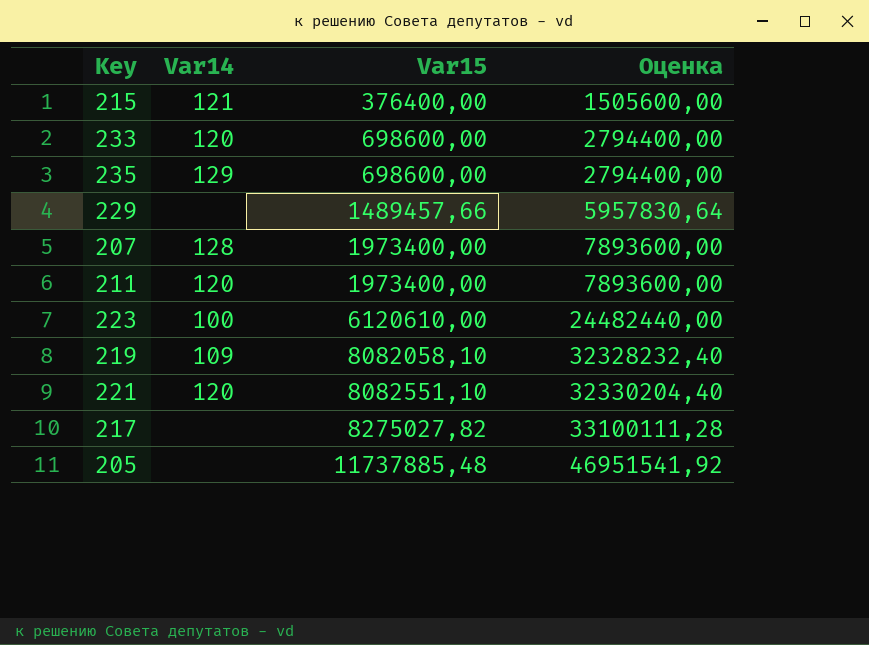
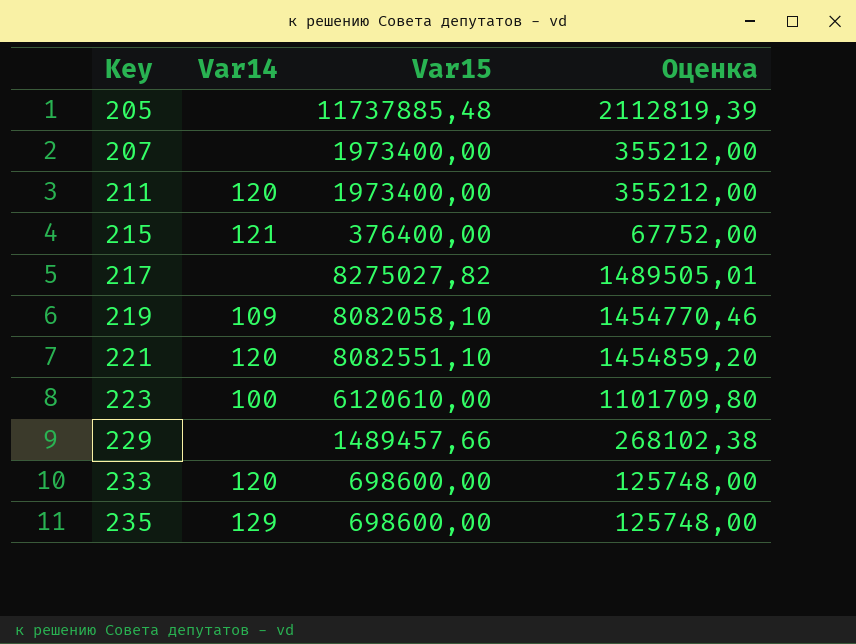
row order: Var15 ascending -> Key ascending
column Оценка | formula: [Var15] * 4 -> [Var15] * 0,18
207 | Var14: 128 -> none

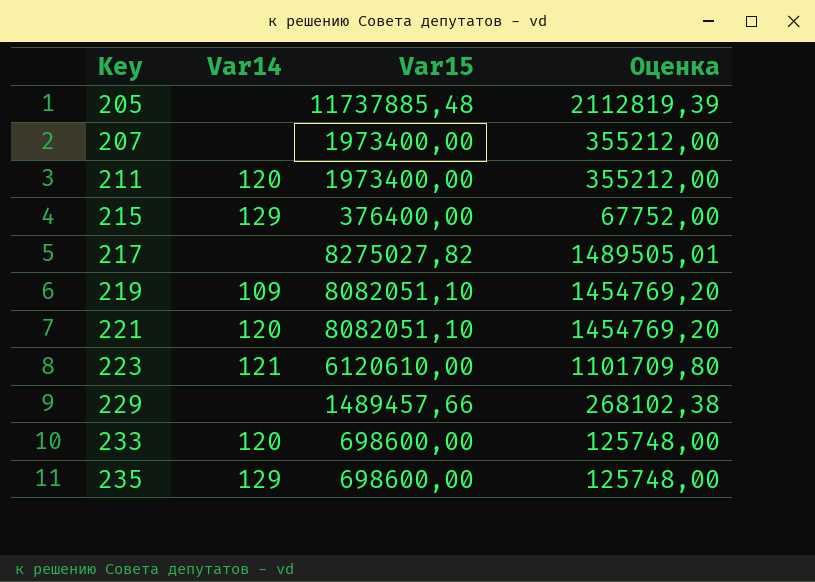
215 | Var14: 121 -> 129
219 | Var15: 8082058,10 -> 8082051,10
219 | Оценка: 1454770,46 -> 1454769,20
221 | Var15: 8082551,10 -> 8082051,10
221 | Оценка: 1454859,20 -> 1454769,20
223 | Var14: 100 -> 121

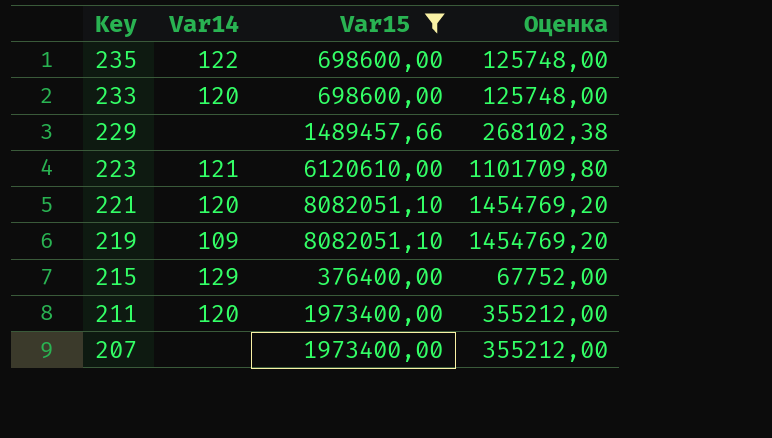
filter: none -> Var15 <= 8082051,10
row order: Key ascending -> Key descending
235 | Var14: 129 -> 122

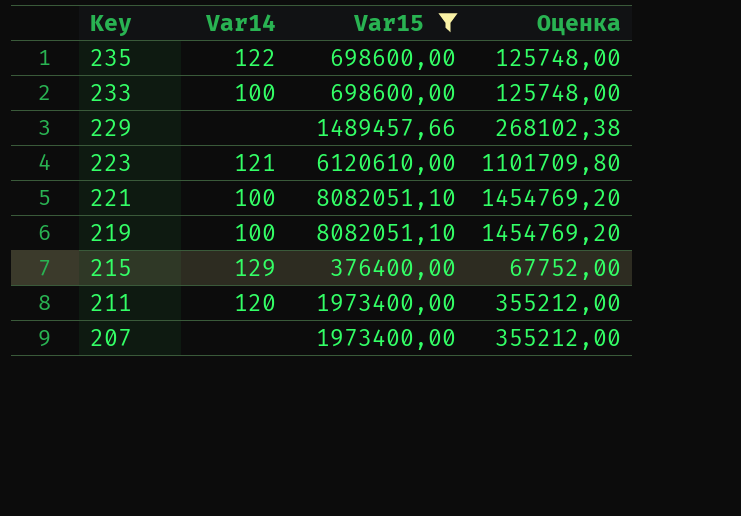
233 | Var14: 120 -> 100
221 | Var14: 120 -> 100
219 | Var14: 109 -> 100

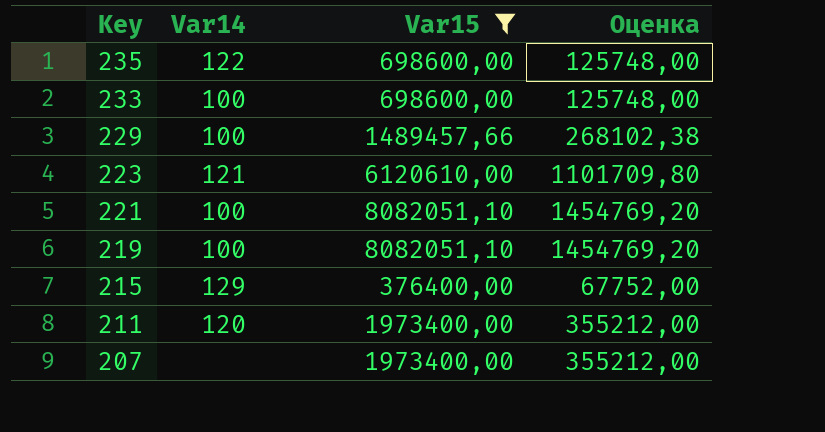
229 | Var14: none -> 100

